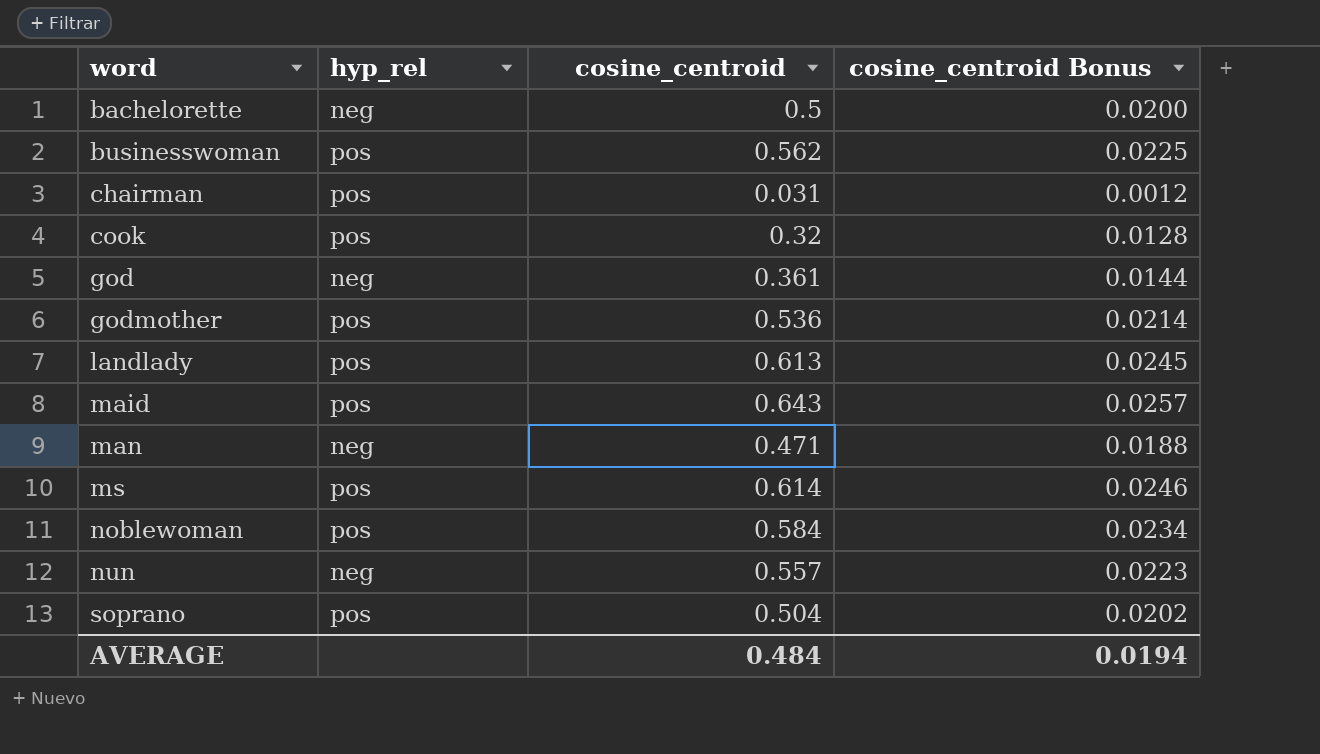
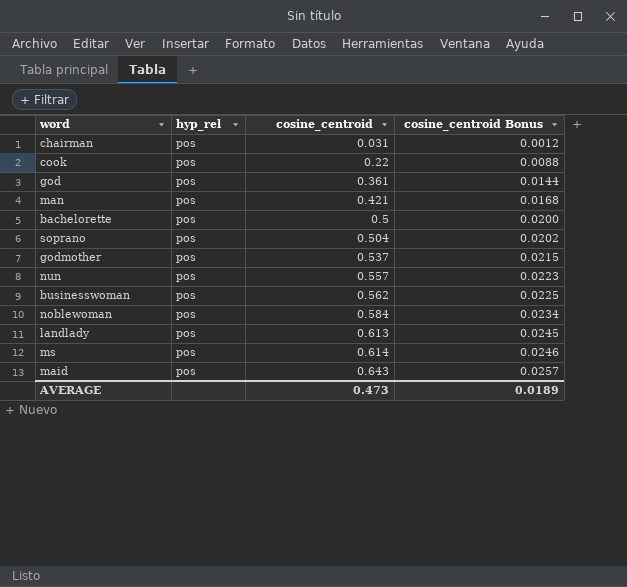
row order: word ascending -> cosine_centroid ascending
cook | cosine_centroid: 0.32 -> 0.22
cook | cosine_centroid Bonus: 0.0128 -> 0.0088
god | hyp_rel: neg -> pos
man | hyp_rel: neg -> pos
man | cosine_centroid: 0.471 -> 0.421
man | cosine_centroid Bonus: 0.0188 -> 0.0168
bachelorette | hyp_rel: neg -> pos
godmother | cosine_centroid: 0.536 -> 0.537
godmother | cosine_centroid Bonus: 0.0214 -> 0.0215
nun | hyp_rel: neg -> pos
AVERAGE | cosine_centroid: 0.484 -> 0.473
AVERAGE | cosine_centroid Bonus: 0.0194 -> 0.0189

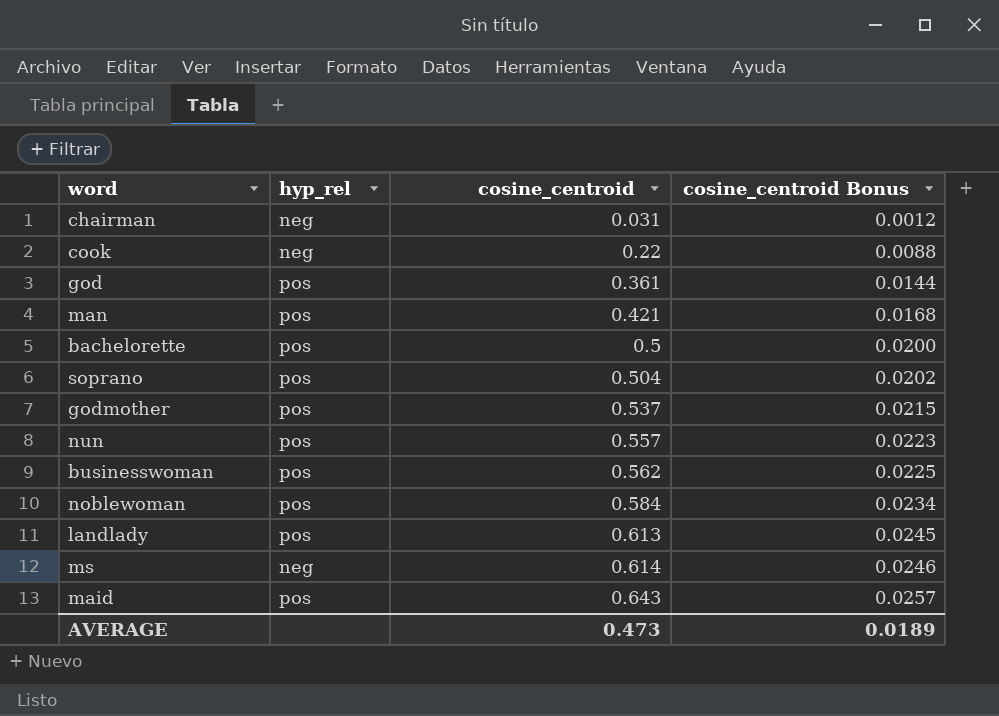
chairman | hyp_rel: pos -> neg
cook | hyp_rel: pos -> neg
ms | hyp_rel: pos -> neg

